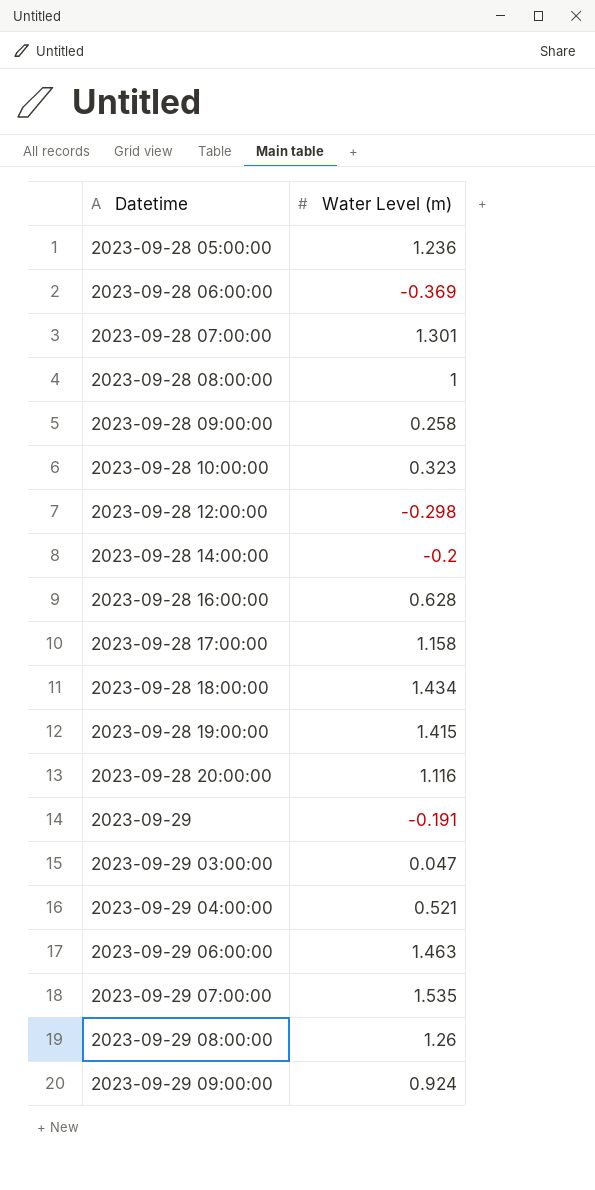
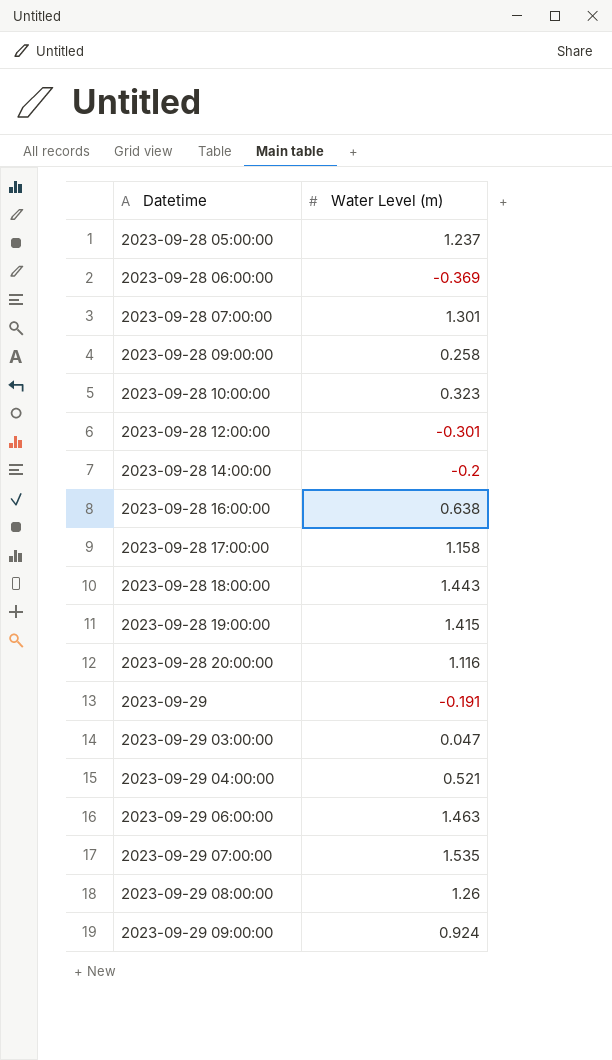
row 2023-09-28 08:00:00: 1 -> none
2023-09-28 05:00:00 | Water Level (m): 1.236 -> 1.237
2023-09-28 12:00:00 | Water Level (m): -0.298 -> -0.301
2023-09-28 16:00:00 | Water Level (m): 0.628 -> 0.638
2023-09-28 18:00:00 | Water Level (m): 1.434 -> 1.443

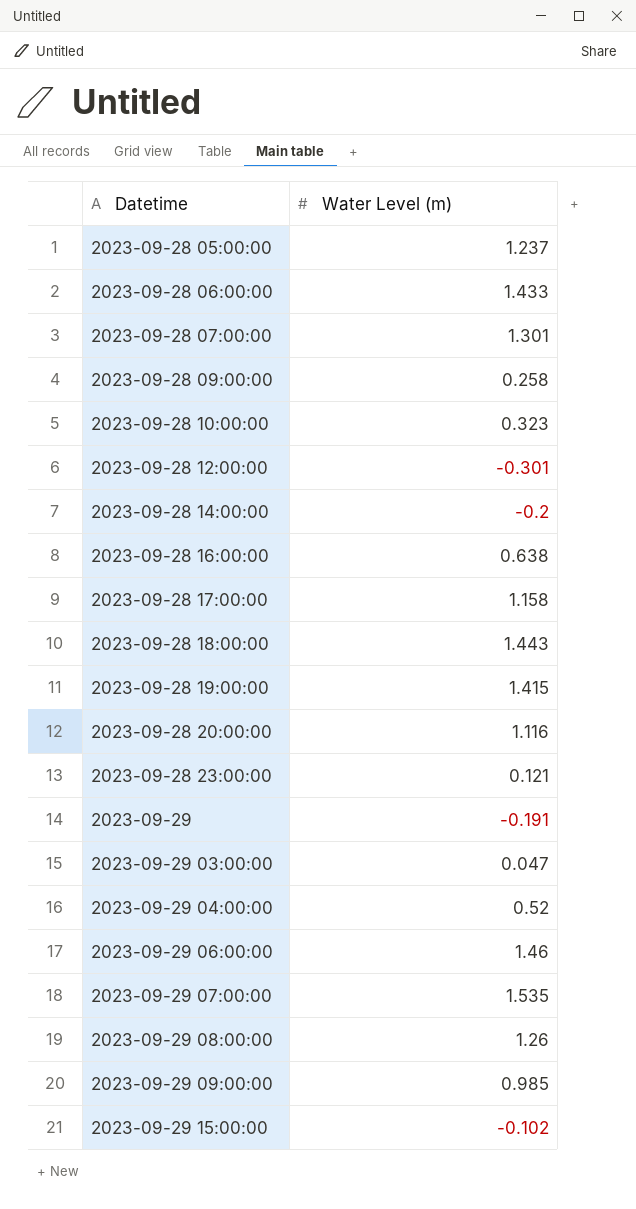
2023-09-28 06:00:00 | Water Level (m): -0.369 -> 1.433
row 2023-09-28 23:00:00: none -> 0.121
2023-09-29 04:00:00 | Water Level (m): 0.521 -> 0.52
2023-09-29 06:00:00 | Water Level (m): 1.463 -> 1.46
2023-09-29 09:00:00 | Water Level (m): 0.924 -> 0.985
row 2023-09-29 15:00:00: none -> -0.102

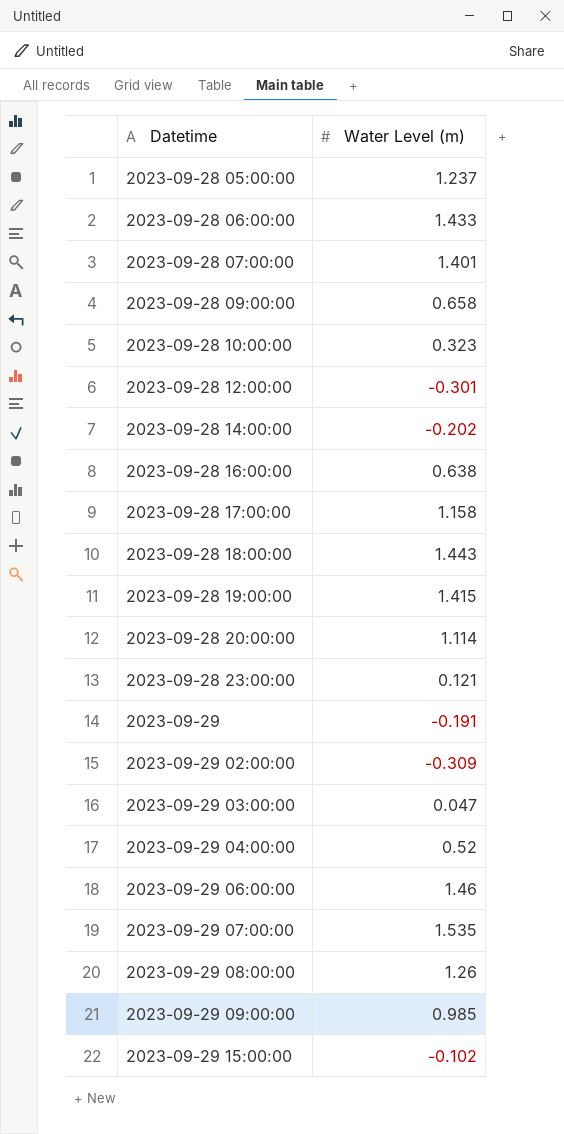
2023-09-28 07:00:00 | Water Level (m): 1.301 -> 1.401
2023-09-28 09:00:00 | Water Level (m): 0.258 -> 0.658
2023-09-28 14:00:00 | Water Level (m): -0.2 -> -0.202
2023-09-28 20:00:00 | Water Level (m): 1.116 -> 1.114
row 2023-09-29 02:00:00: none -> -0.309

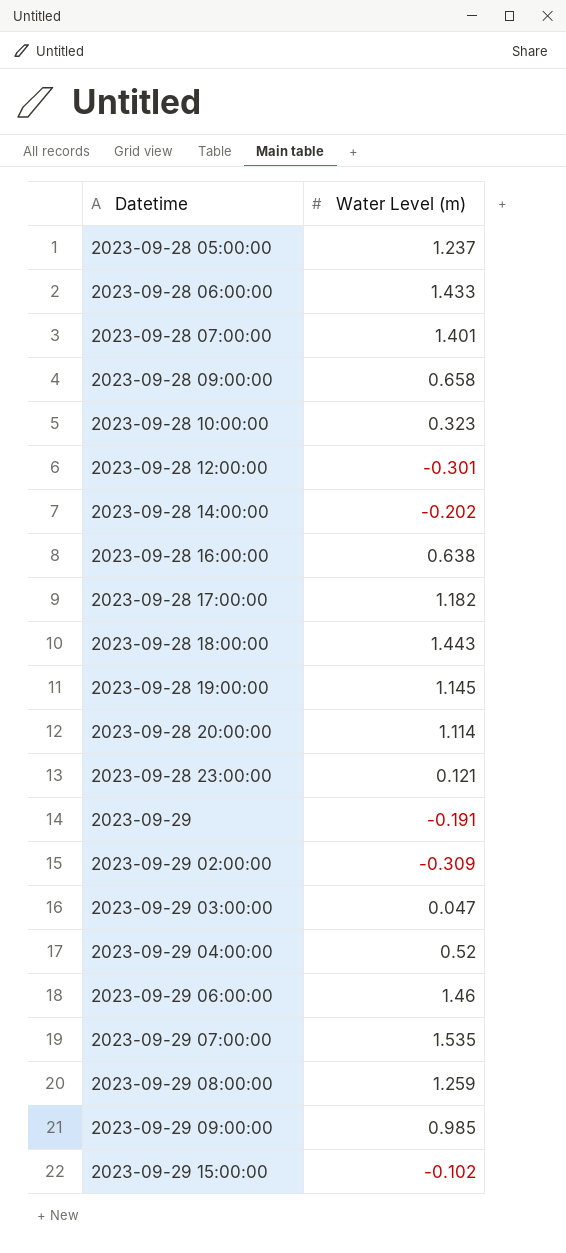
2023-09-28 17:00:00 | Water Level (m): 1.158 -> 1.182
2023-09-28 19:00:00 | Water Level (m): 1.415 -> 1.145
2023-09-29 08:00:00 | Water Level (m): 1.26 -> 1.259

